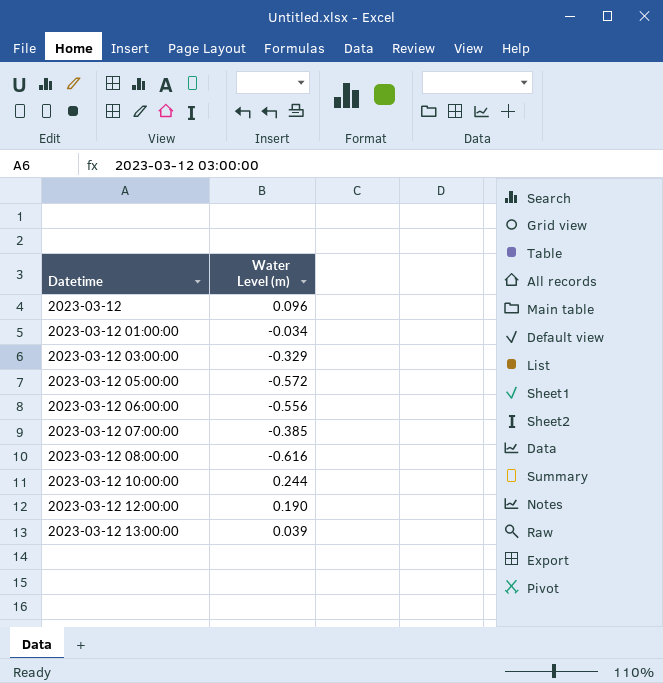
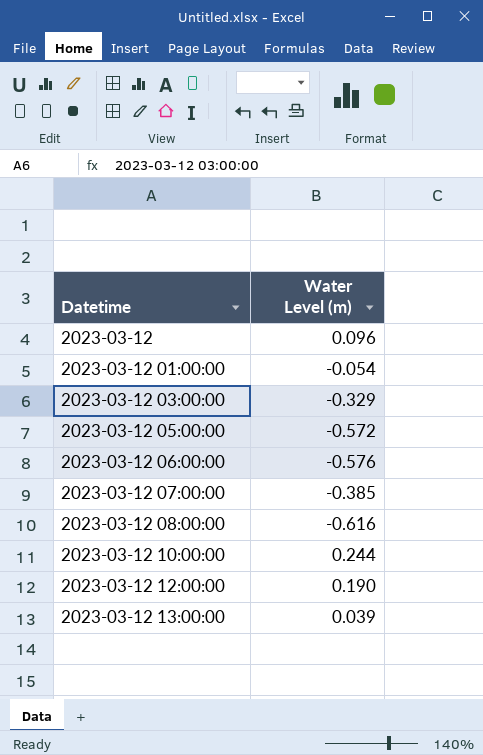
2023-03-12 01:00:00 | Water Level (m): -0.034 -> -0.054
2023-03-12 06:00:00 | Water Level (m): -0.556 -> -0.576

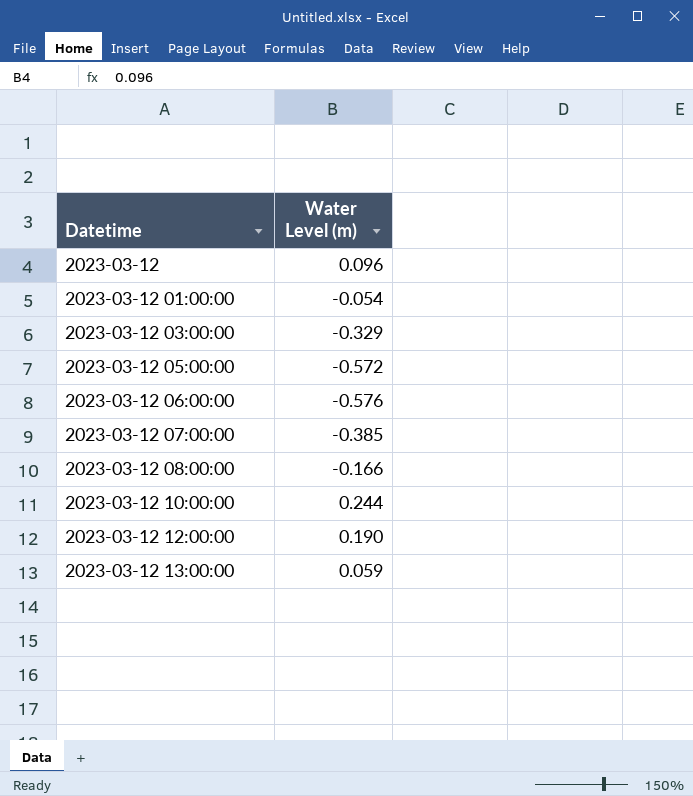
2023-03-12 08:00:00 | Water Level (m): -0.616 -> -0.166
2023-03-12 13:00:00 | Water Level (m): 0.039 -> 0.059

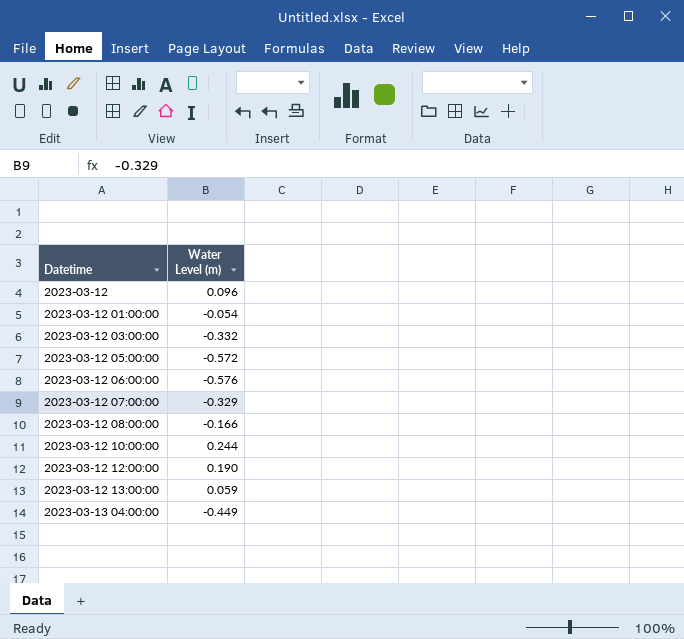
2023-03-12 03:00:00 | Water Level (m): -0.329 -> -0.332
2023-03-12 07:00:00 | Water Level (m): -0.385 -> -0.329
row 2023-03-13 04:00:00: none -> -0.449

